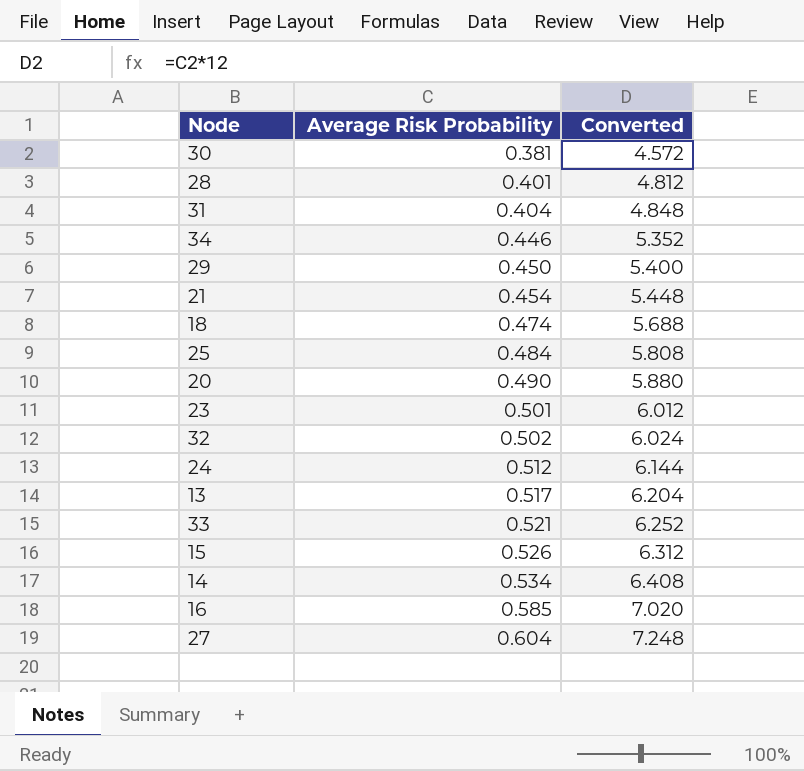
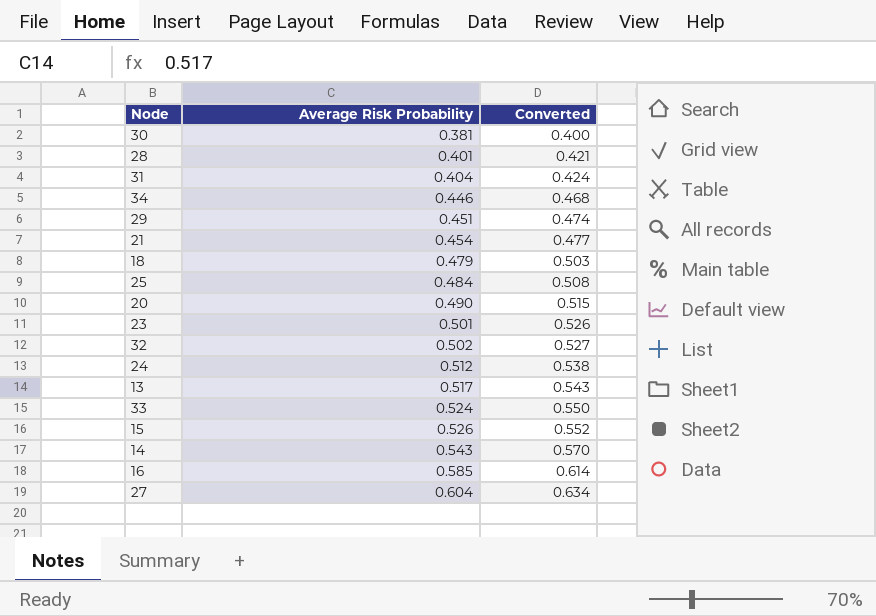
column Converted | formula: [Average Risk Probability] * 12 -> [Average Risk Probability] * 1.05
29 | Average Risk Probability: 0.450 -> 0.451
18 | Average Risk Probability: 0.474 -> 0.479
33 | Average Risk Probability: 0.521 -> 0.524
14 | Average Risk Probability: 0.534 -> 0.543

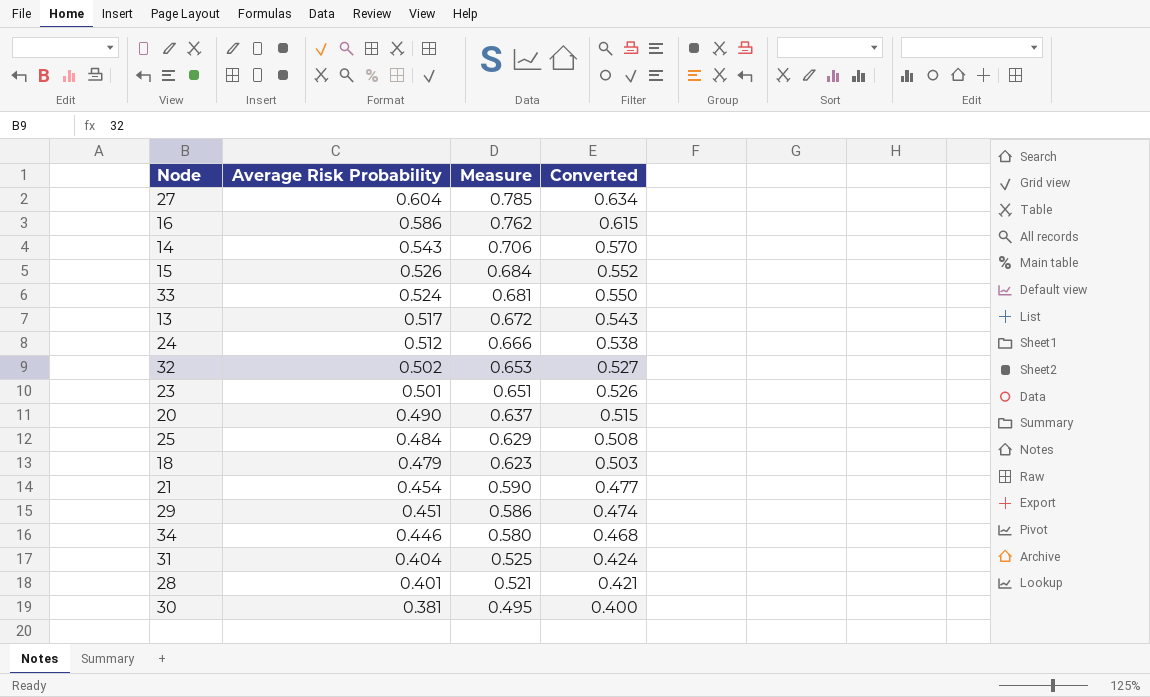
row order: Average Risk Probability ascending -> Average Risk Probability descending
column Measure | formula: none -> [Average Risk Probability] * 1.3
16 | Average Risk Probability: 0.585 -> 0.586
16 | Converted: 0.614 -> 0.615

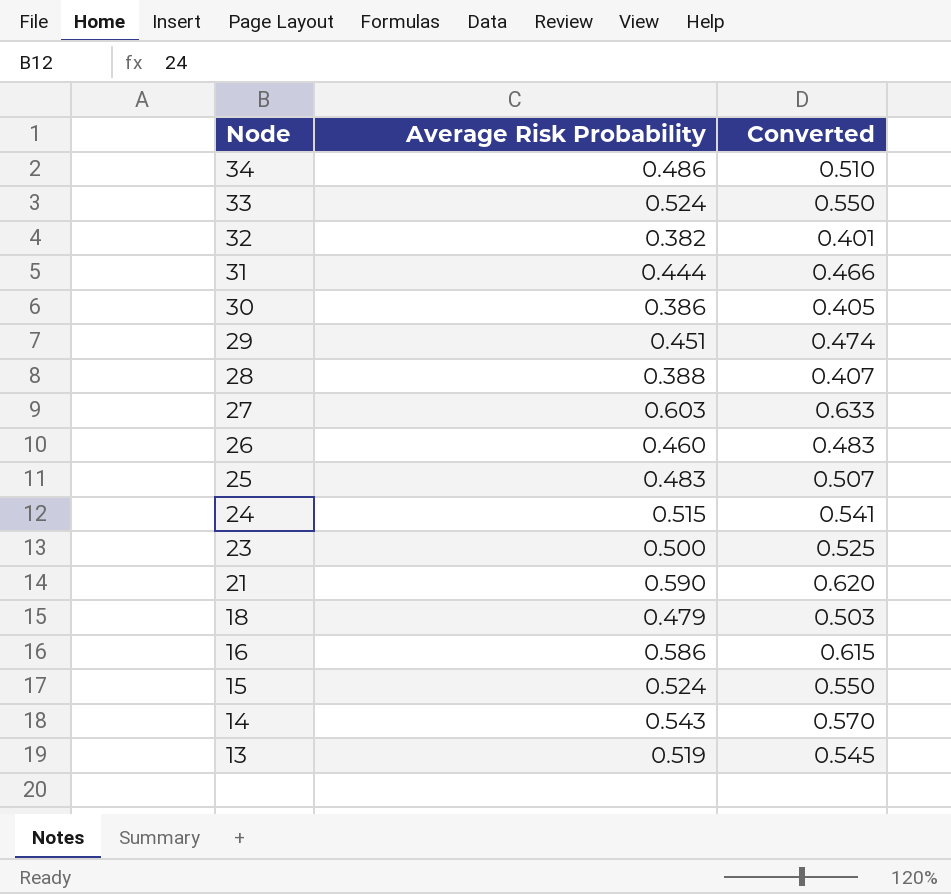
row order: Average Risk Probability descending -> Node descending
column Measure | formula: [Average Risk Probability] * 1.3 -> none
row 20: 0.490 | 0.637 | 0.515 -> none
34 | Average Risk Probability: 0.446 -> 0.486
34 | Converted: 0.468 -> 0.510
32 | Average Risk Probability: 0.502 -> 0.382
32 | Converted: 0.527 -> 0.401
31 | Average Risk Probability: 0.404 -> 0.444
31 | Converted: 0.424 -> 0.466
30 | Average Risk Probability: 0.381 -> 0.386
30 | Converted: 0.400 -> 0.405
28 | Average Risk Probability: 0.401 -> 0.388
28 | Converted: 0.421 -> 0.407
27 | Average Risk Probability: 0.604 -> 0.603
27 | Converted: 0.634 -> 0.633
row 26: none -> 0.460 | 0.483
25 | Average Risk Probability: 0.484 -> 0.483
25 | Converted: 0.508 -> 0.507
24 | Average Risk Probability: 0.512 -> 0.515
24 | Converted: 0.538 -> 0.541
23 | Average Risk Probability: 0.501 -> 0.500
23 | Converted: 0.526 -> 0.525
21 | Average Risk Probability: 0.454 -> 0.590
21 | Converted: 0.477 -> 0.620
15 | Average Risk Probability: 0.526 -> 0.524
15 | Converted: 0.552 -> 0.550
13 | Average Risk Probability: 0.517 -> 0.519
13 | Converted: 0.543 -> 0.545

